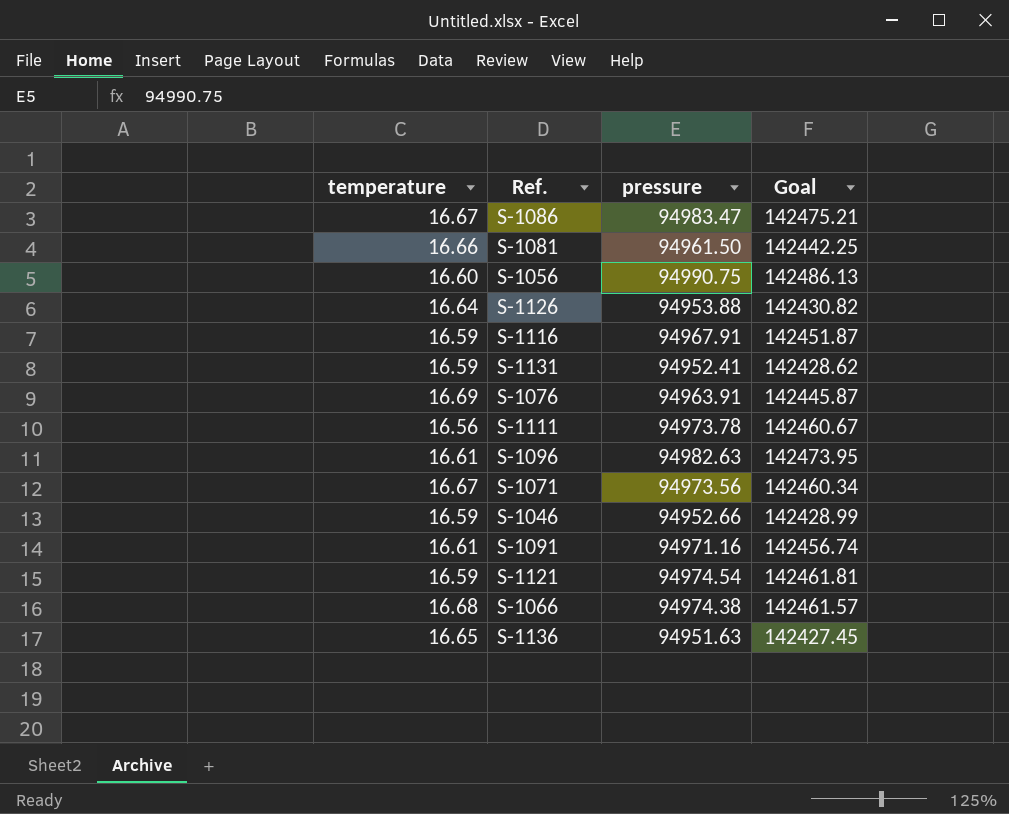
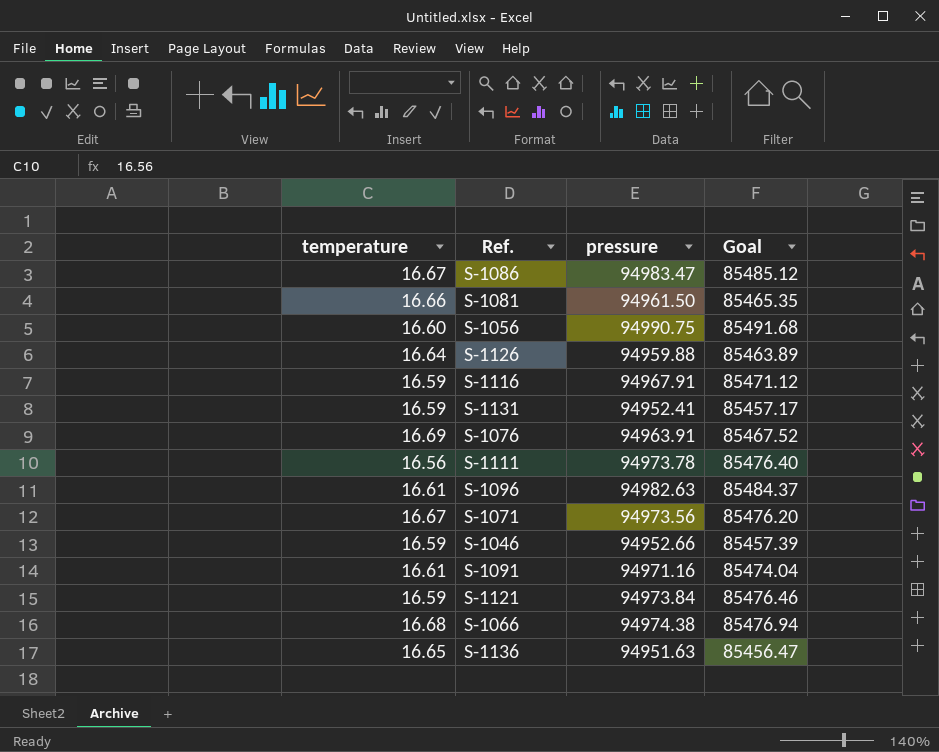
column Goal | formula: [pressure] * 1.5 -> [pressure] * 0.9
S-1126 | pressure: 94953.88 -> 94959.88
S-1121 | pressure: 94974.54 -> 94973.84

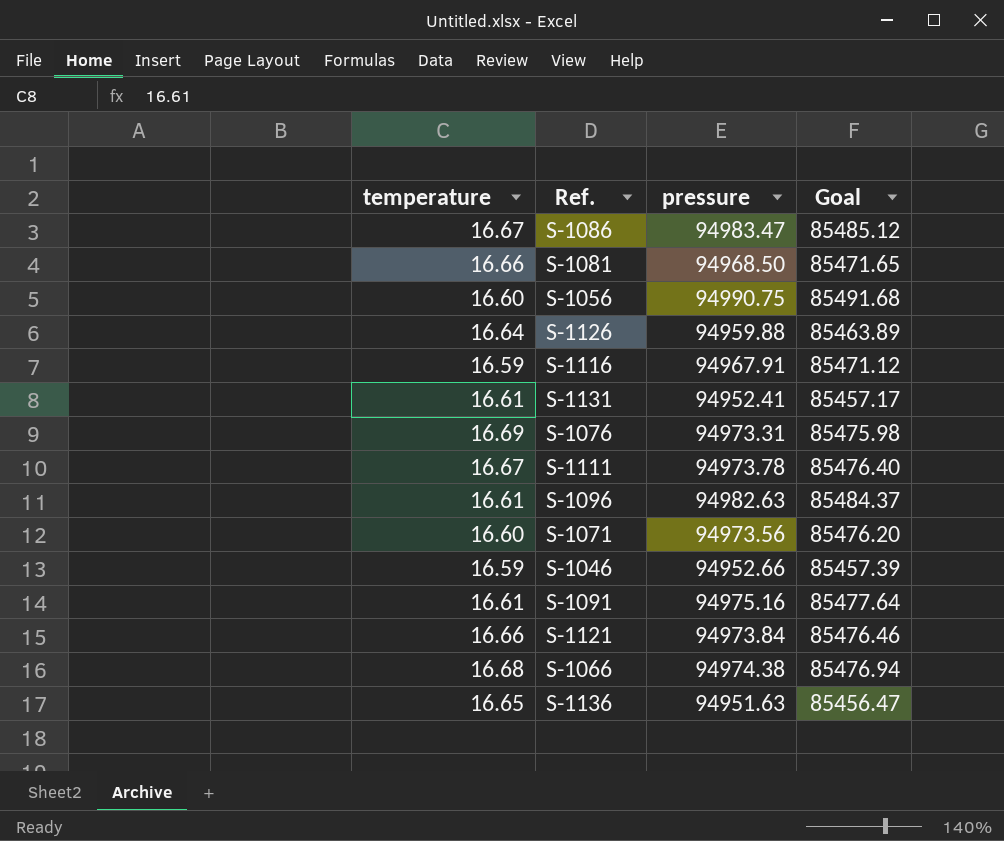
S-1081 | pressure: 94961.50 -> 94968.50
S-1081 | Goal: 85465.35 -> 85471.65
S-1131 | temperature: 16.59 -> 16.61
S-1076 | pressure: 94963.91 -> 94973.31
S-1076 | Goal: 85467.52 -> 85475.98
S-1111 | temperature: 16.56 -> 16.67
S-1071 | temperature: 16.67 -> 16.60
S-1091 | pressure: 94971.16 -> 94975.16
S-1091 | Goal: 85474.04 -> 85477.64
S-1121 | temperature: 16.59 -> 16.66

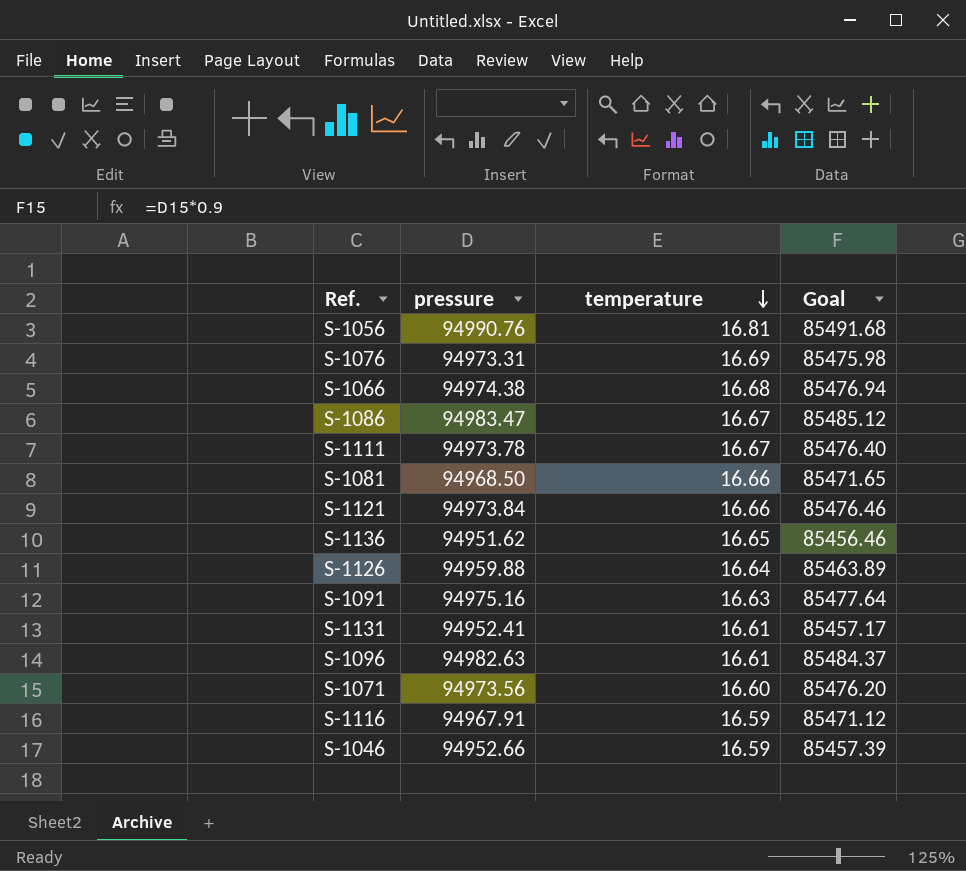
row order: none -> temperature descending
column temperature | position: 1 -> 3
S-1056 | pressure: 94990.75 -> 94990.76
S-1056 | temperature: 16.60 -> 16.81
S-1136 | pressure: 94951.63 -> 94951.62
S-1136 | Goal: 85456.47 -> 85456.46
S-1091 | temperature: 16.61 -> 16.63

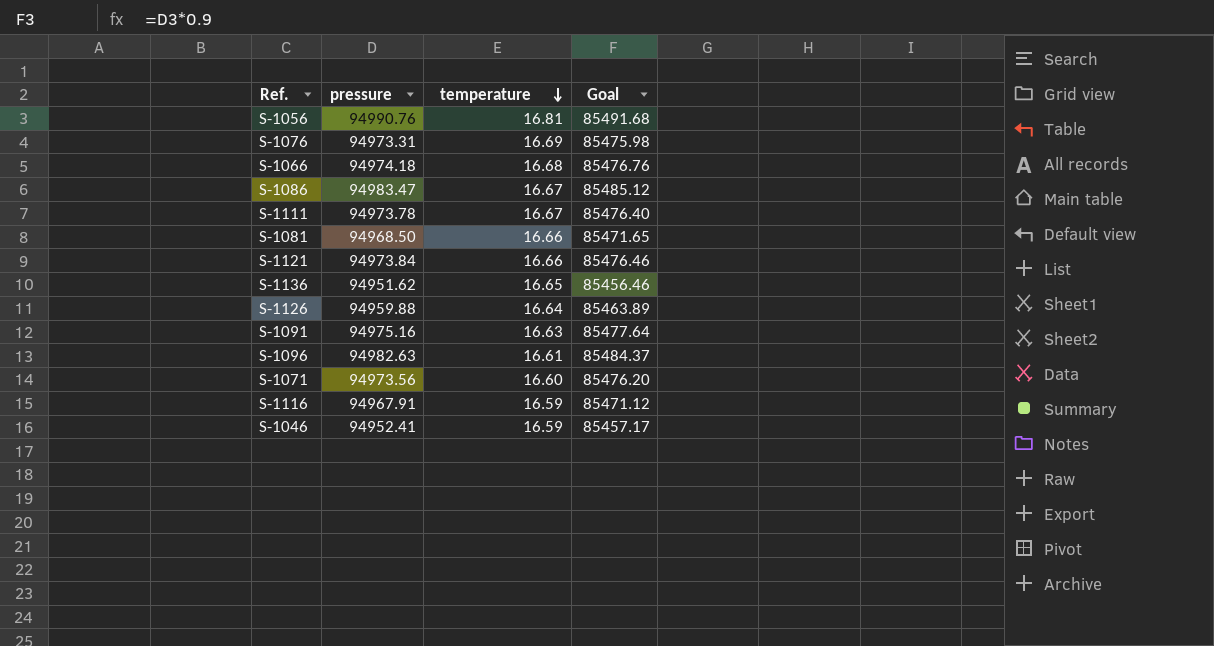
row S-1131: 94952.41 | 16.61 | 85457.17 -> none
S-1066 | pressure: 94974.38 -> 94974.18
S-1066 | Goal: 85476.94 -> 85476.76
S-1046 | pressure: 94952.66 -> 94952.41
S-1046 | Goal: 85457.39 -> 85457.17

